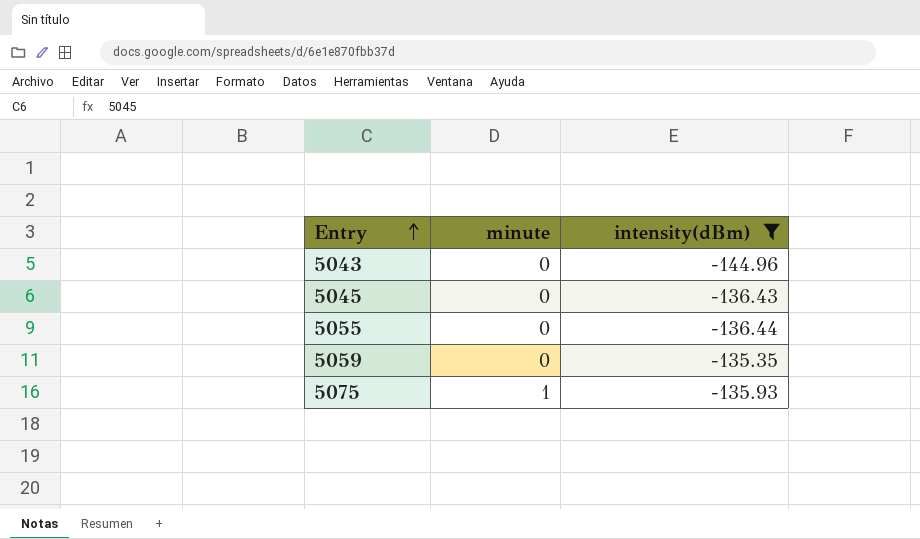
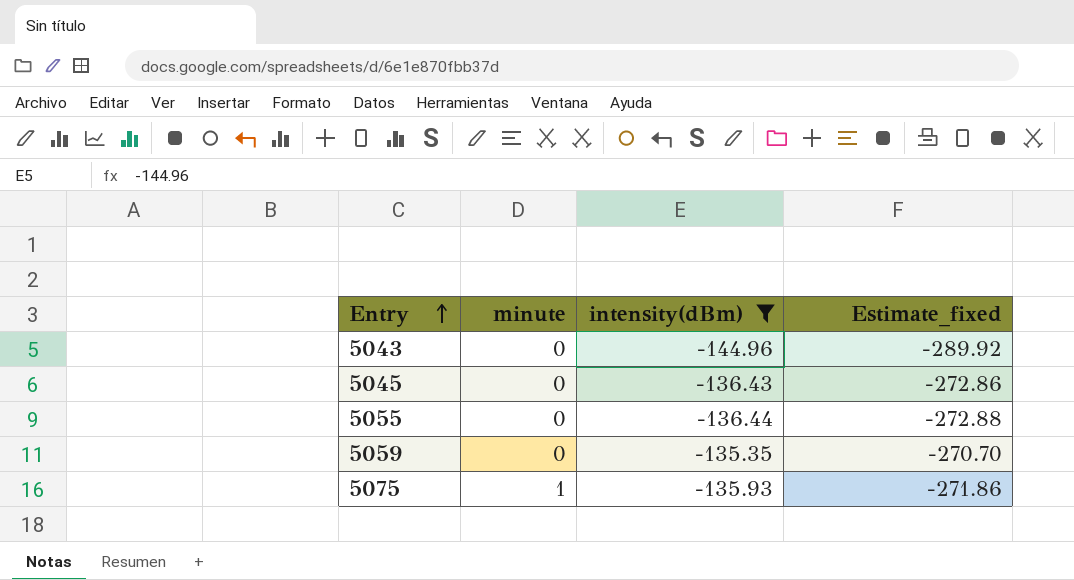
column Estimate_fixed | formula: none -> [intensity(dBm)] * 2

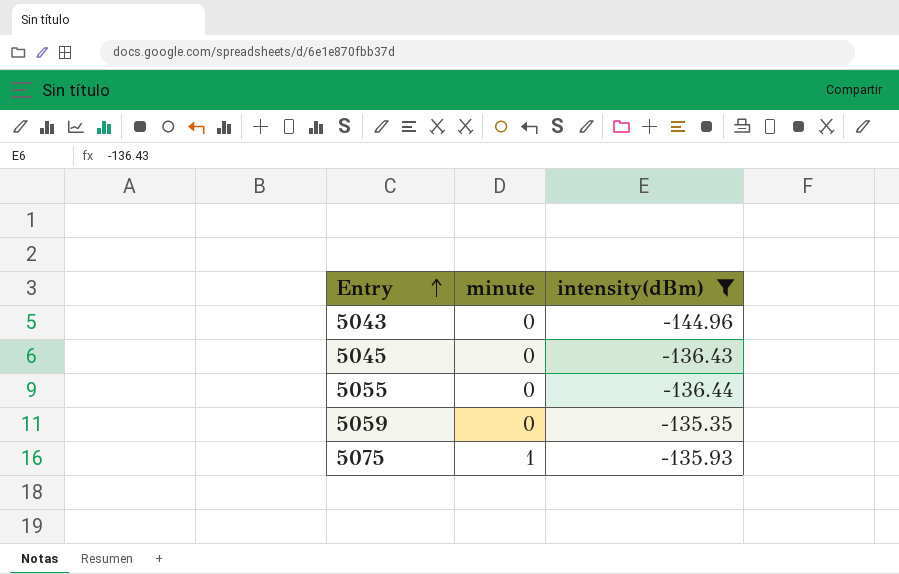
column Estimate_fixed | formula: [intensity(dBm)] * 2 -> none

